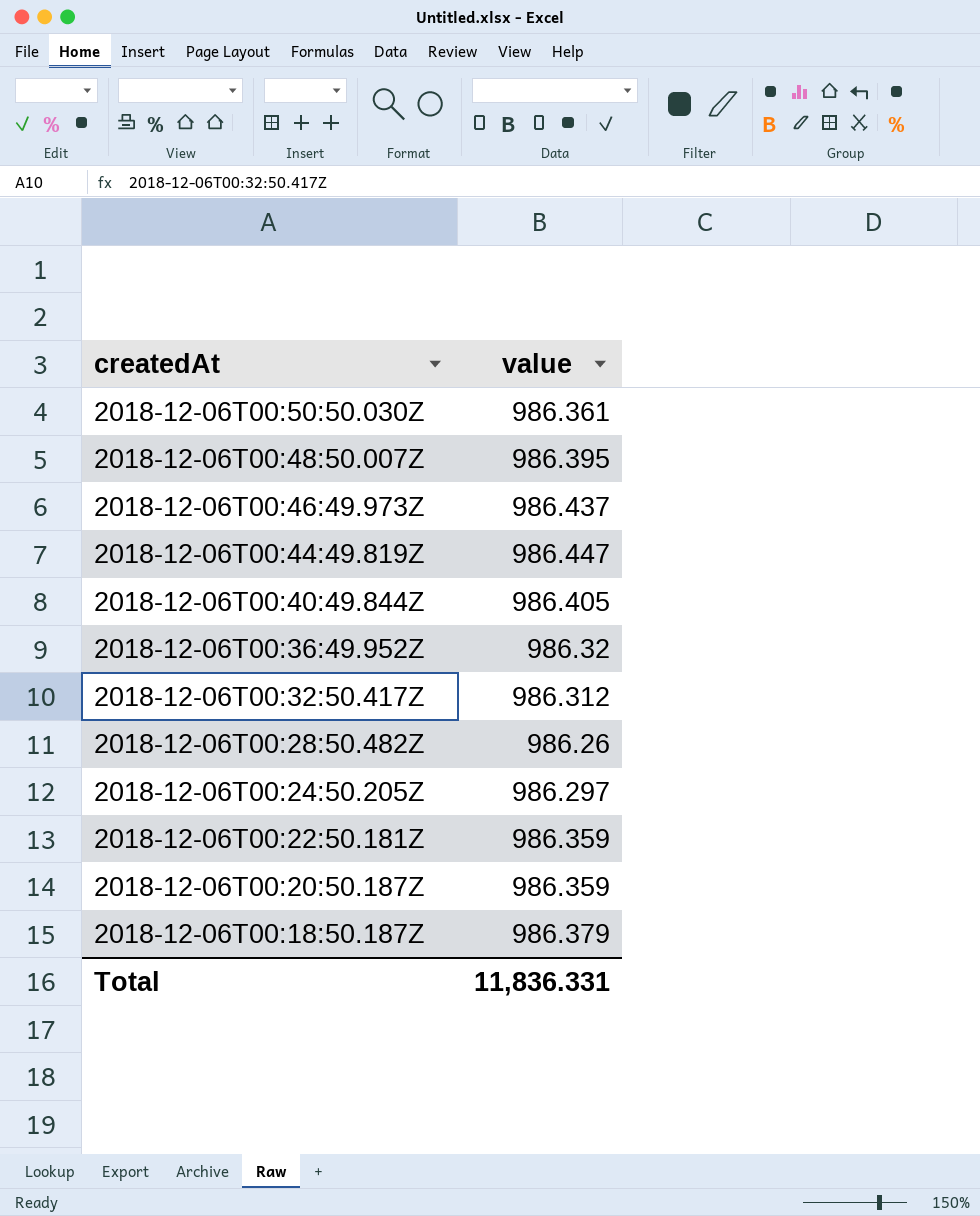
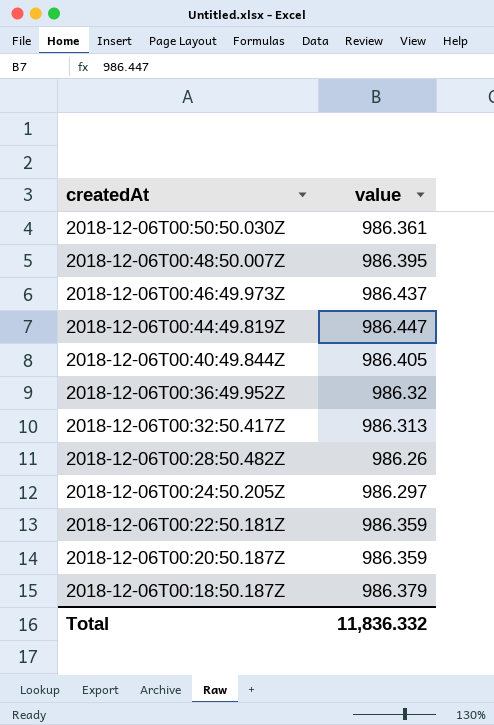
2018-12-06T00:32:50.417Z | value: 986.312 -> 986.313
Total | value: 11,836.331 -> 11,836.332

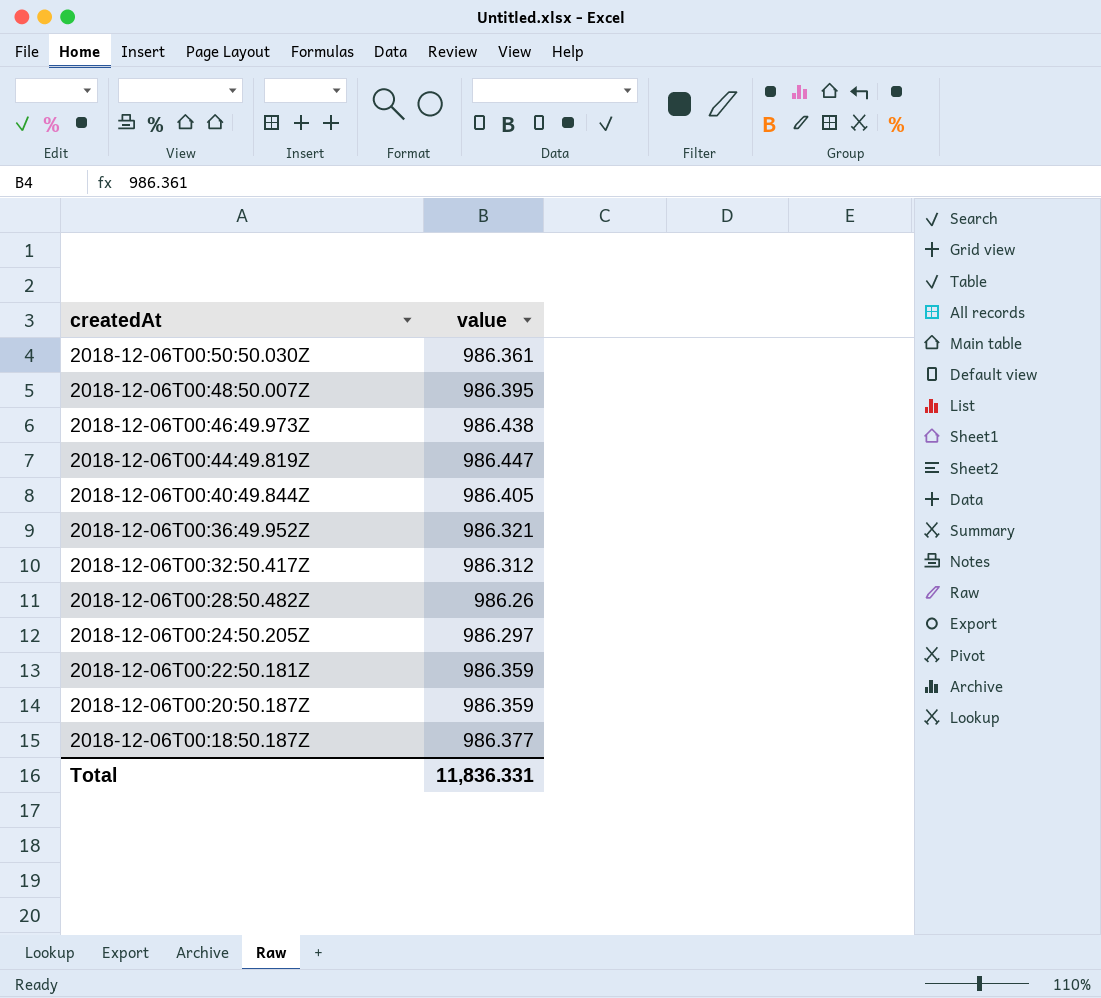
2018-12-06T00:46:49.973Z | value: 986.437 -> 986.438
2018-12-06T00:36:49.952Z | value: 986.32 -> 986.321
2018-12-06T00:32:50.417Z | value: 986.313 -> 986.312
2018-12-06T00:18:50.187Z | value: 986.379 -> 986.377
Total | value: 11,836.332 -> 11,836.331

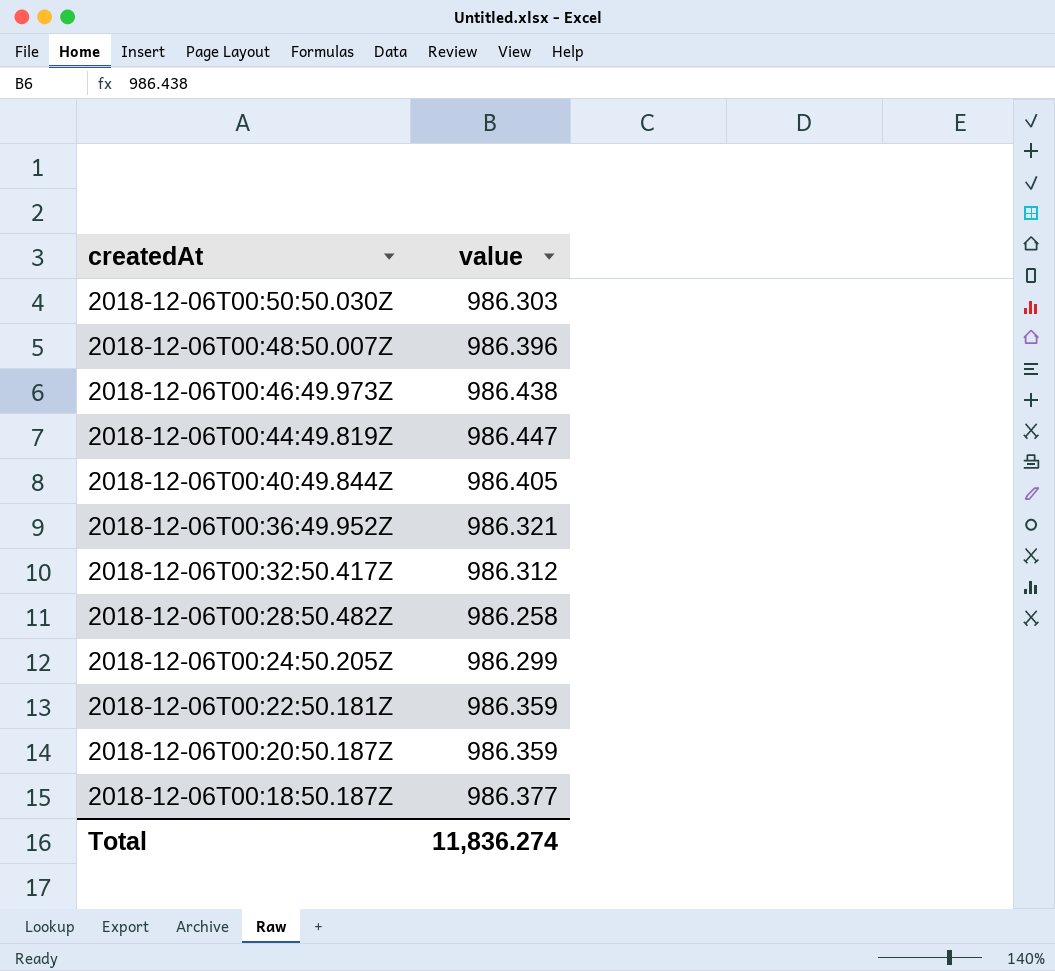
2018-12-06T00:50:50.030Z | value: 986.361 -> 986.303
2018-12-06T00:48:50.007Z | value: 986.395 -> 986.396
2018-12-06T00:28:50.482Z | value: 986.26 -> 986.258
2018-12-06T00:24:50.205Z | value: 986.297 -> 986.299
Total | value: 11,836.331 -> 11,836.274

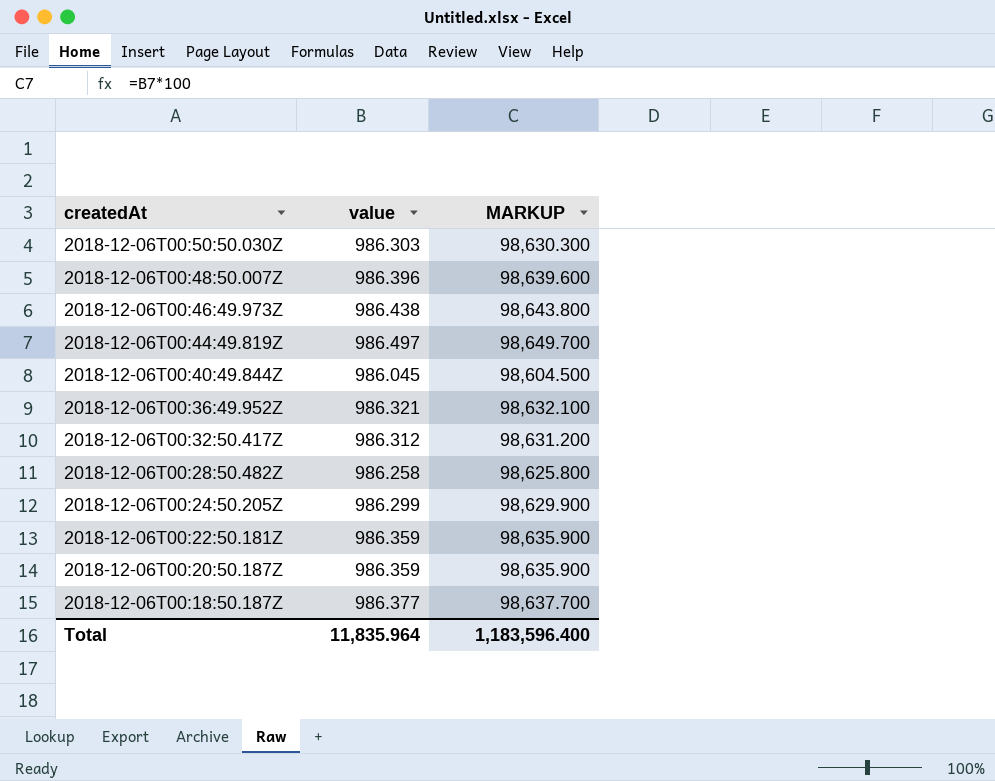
column MARKUP | formula: none -> [value] * 100
2018-12-06T00:44:49.819Z | value: 986.447 -> 986.497
2018-12-06T00:40:49.844Z | value: 986.405 -> 986.045
Total | value: 11,836.274 -> 11,835.964

